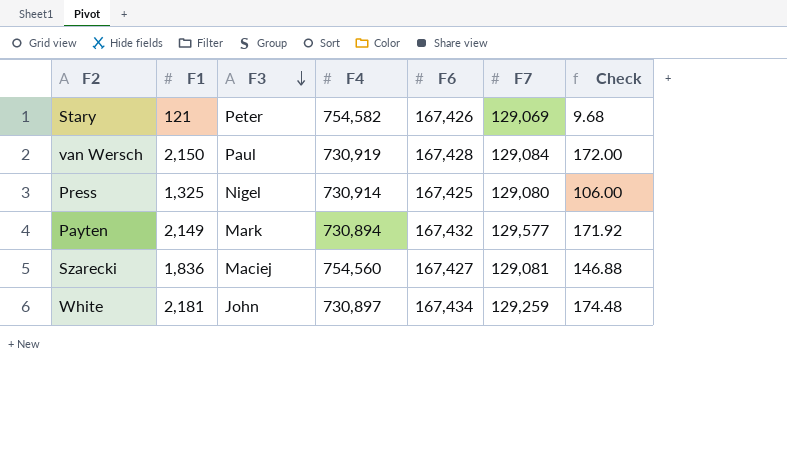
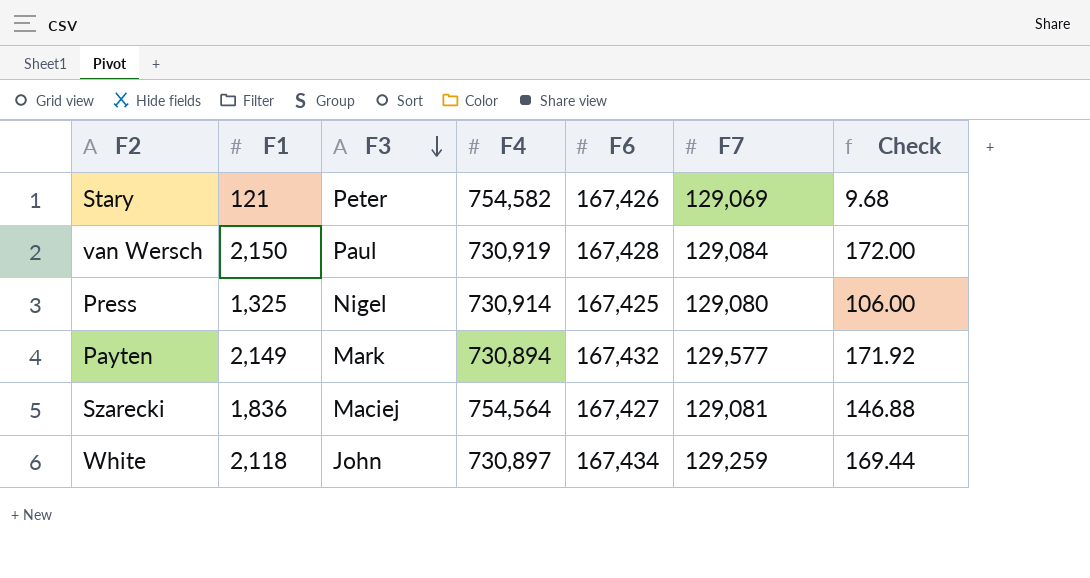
Szarecki | F4: 754,560 -> 754,564
White | F1: 2,181 -> 2,118
White | Check: 174.48 -> 169.44

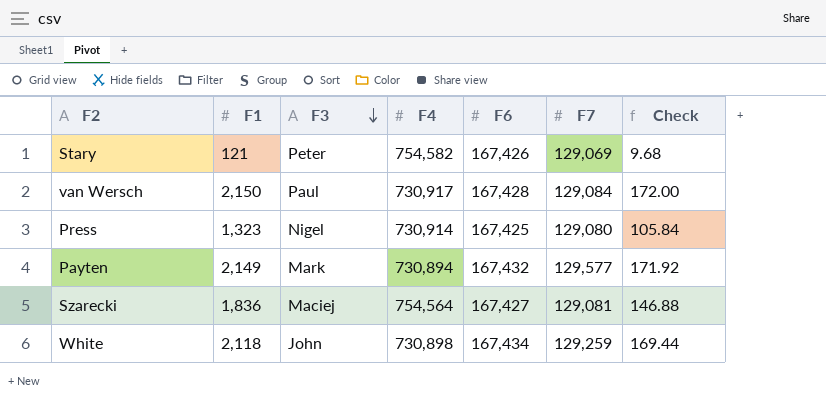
van Wersch | F4: 730,919 -> 730,917
Press | F1: 1,325 -> 1,323
Press | Check: 106.00 -> 105.84
White | F4: 730,897 -> 730,898

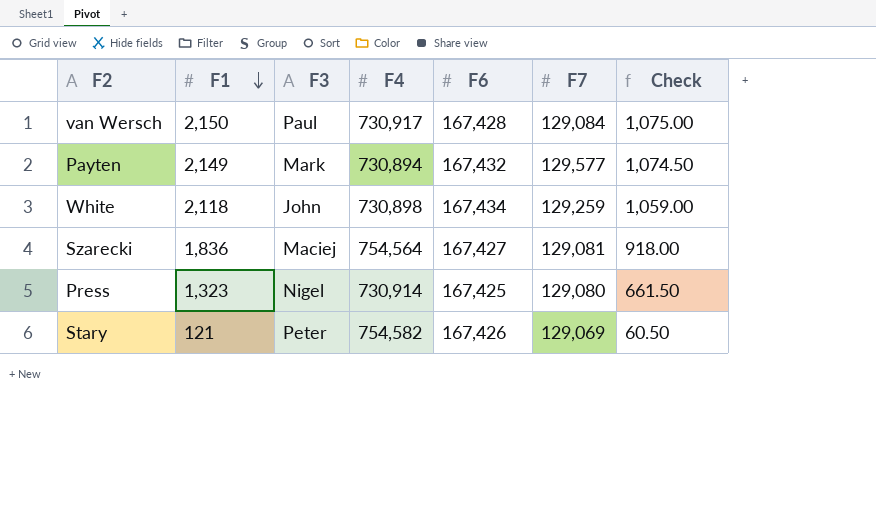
row order: F3 descending -> F1 descending
column Check | formula: [F1] * 0.08 -> [F1] * 0.5

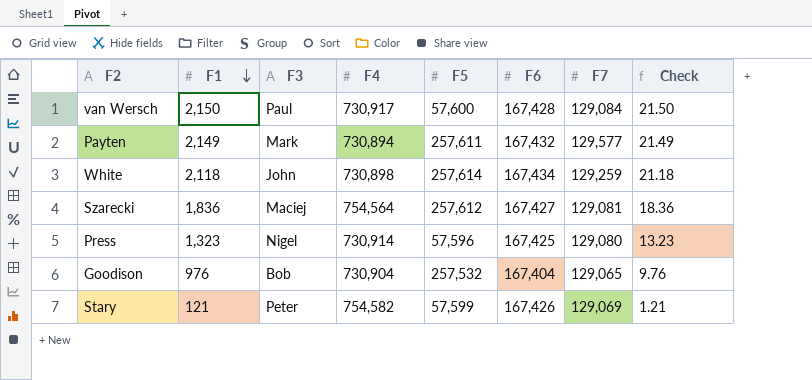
column F5 | position: none -> 5
column Check | formula: [F1] * 0.5 -> [F1] * 0.01
row Goodison: none -> 976 | Bob | 730,904 | 257,532 | 167,404 | 129,065 | 9.76

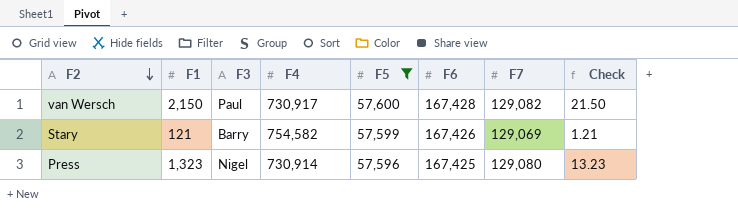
filter: none -> F5 <= 57,600
row order: F1 descending -> F2 descending
van Wersch | F7: 129,084 -> 129,082
Stary | F3: Peter -> Barry

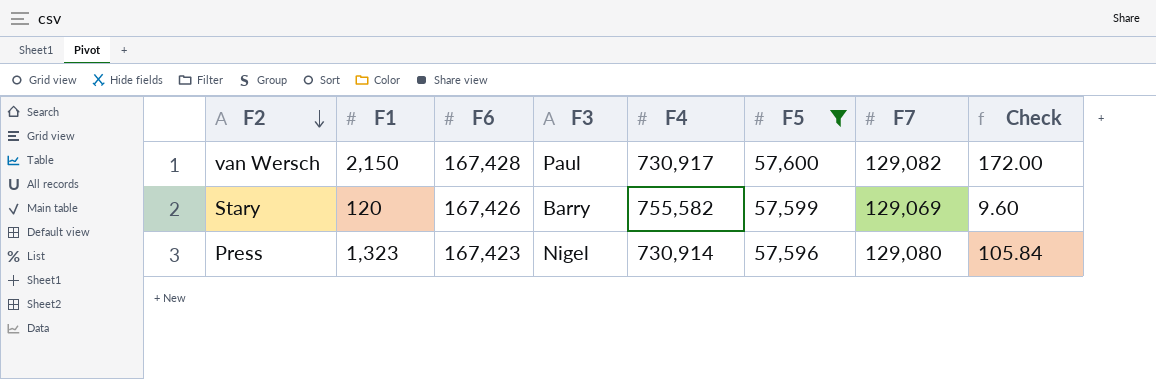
column F6 | position: 6 -> 3
column Check | formula: [F1] * 0.01 -> [F1] * 0.08
Stary | F1: 121 -> 120
Stary | F4: 754,582 -> 755,582
Press | F6: 167,425 -> 167,423

